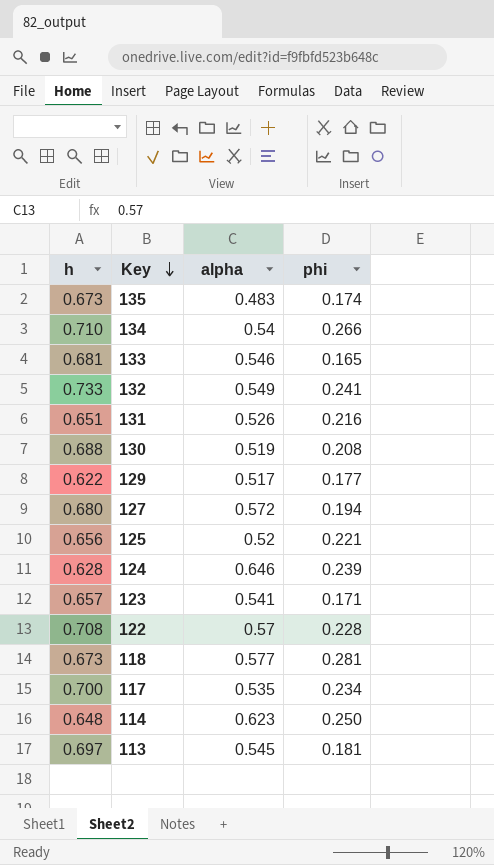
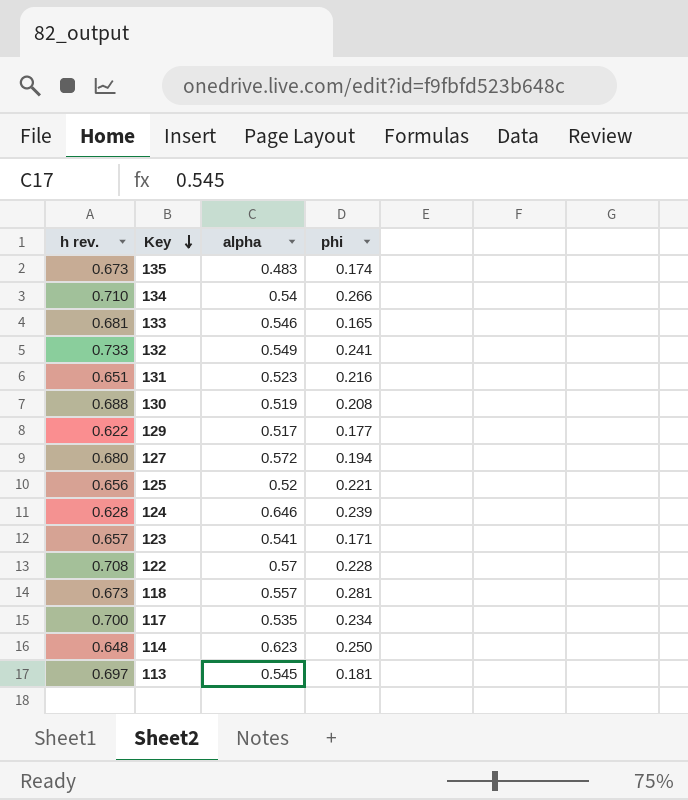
column name: h -> h rev.
131 | alpha: 0.526 -> 0.523
118 | alpha: 0.577 -> 0.557

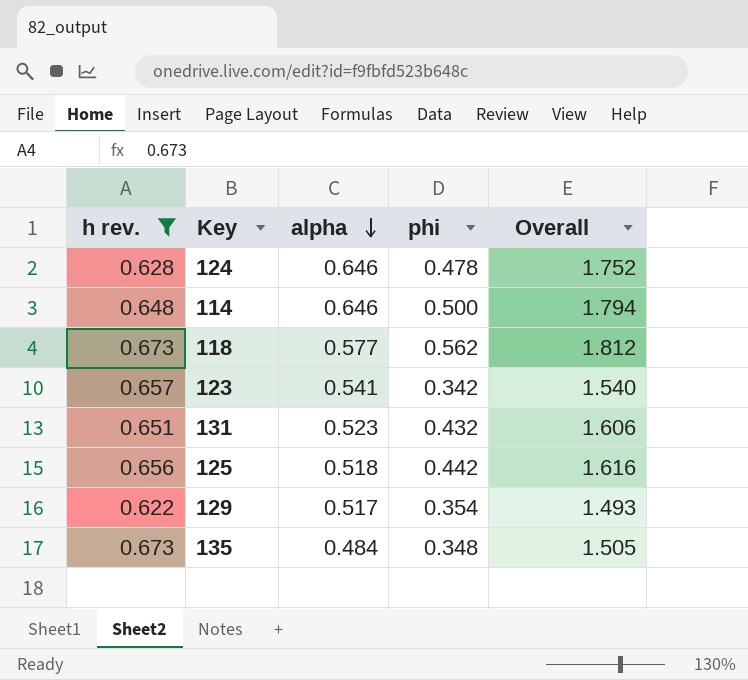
filter: none -> h rev. <= 0.673
row order: Key descending -> alpha descending
column Overall | formula: none -> [h rev.] + [alpha] + [phi]
124 | phi: 0.239 -> 0.478
114 | alpha: 0.623 -> 0.646
114 | phi: 0.250 -> 0.500
118 | alpha: 0.557 -> 0.577
118 | phi: 0.281 -> 0.562
123 | phi: 0.171 -> 0.342
131 | phi: 0.216 -> 0.432
125 | alpha: 0.52 -> 0.518
125 | phi: 0.221 -> 0.442
129 | phi: 0.177 -> 0.354
135 | alpha: 0.483 -> 0.484
135 | phi: 0.174 -> 0.348

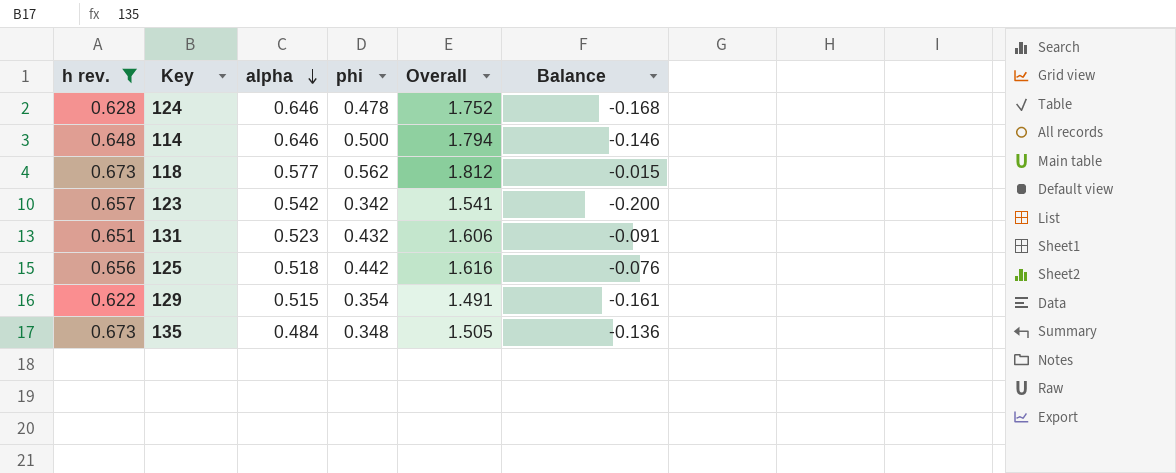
column Balance | formula: none -> [phi] - [alpha]
123 | alpha: 0.541 -> 0.542
123 | Overall: 1.540 -> 1.541
129 | alpha: 0.517 -> 0.515
129 | Overall: 1.493 -> 1.491

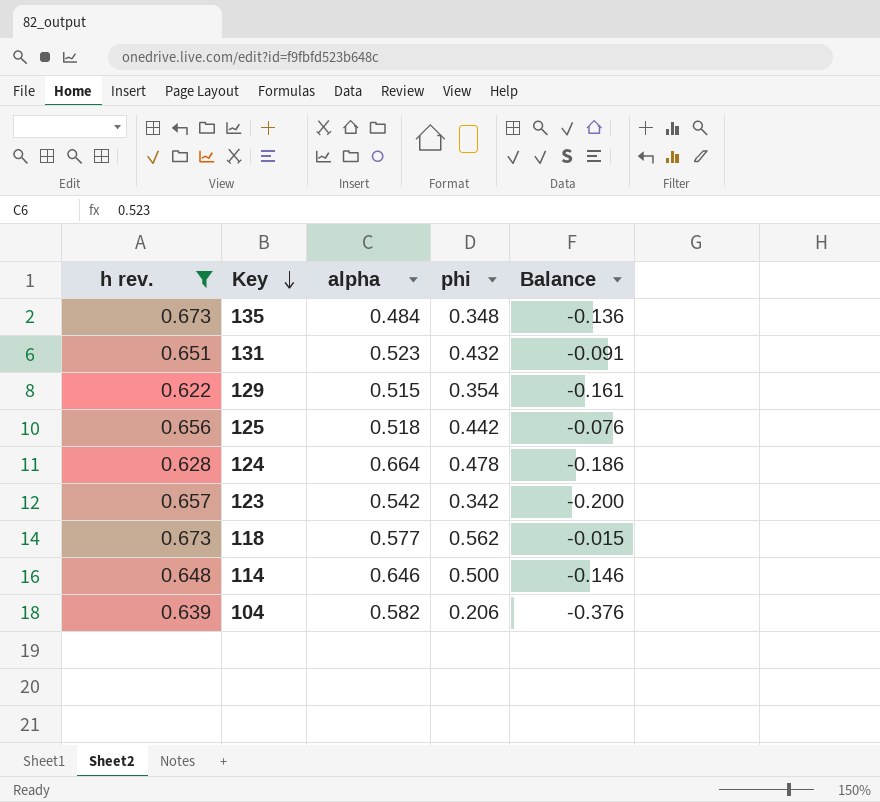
row order: alpha descending -> Key descending
column Overall | formula: [h rev.] + [alpha] + [phi] -> none
124 | alpha: 0.646 -> 0.664
124 | Balance: -0.168 -> -0.186
row 104: none -> 0.639 | 0.582 | 0.206 | -0.376

